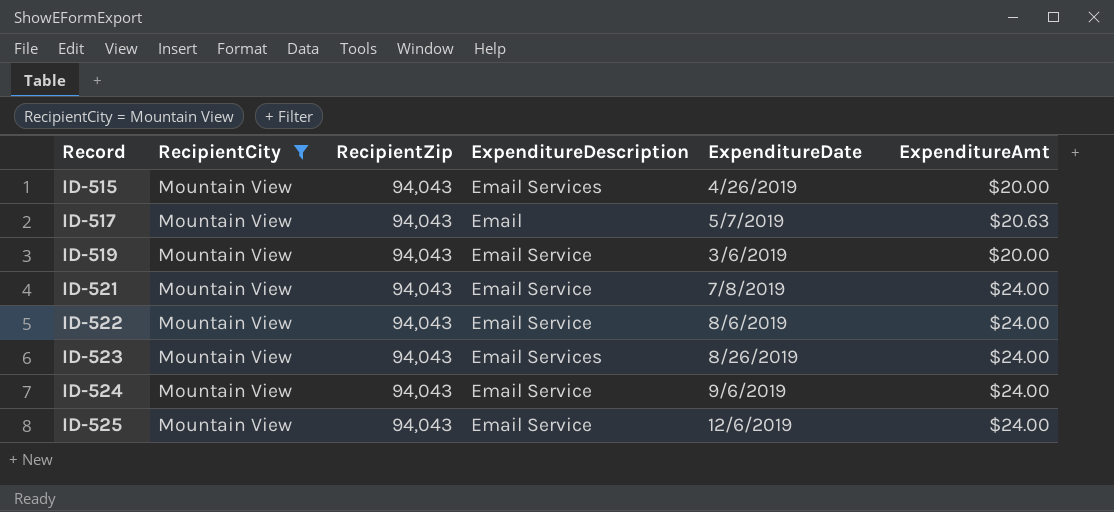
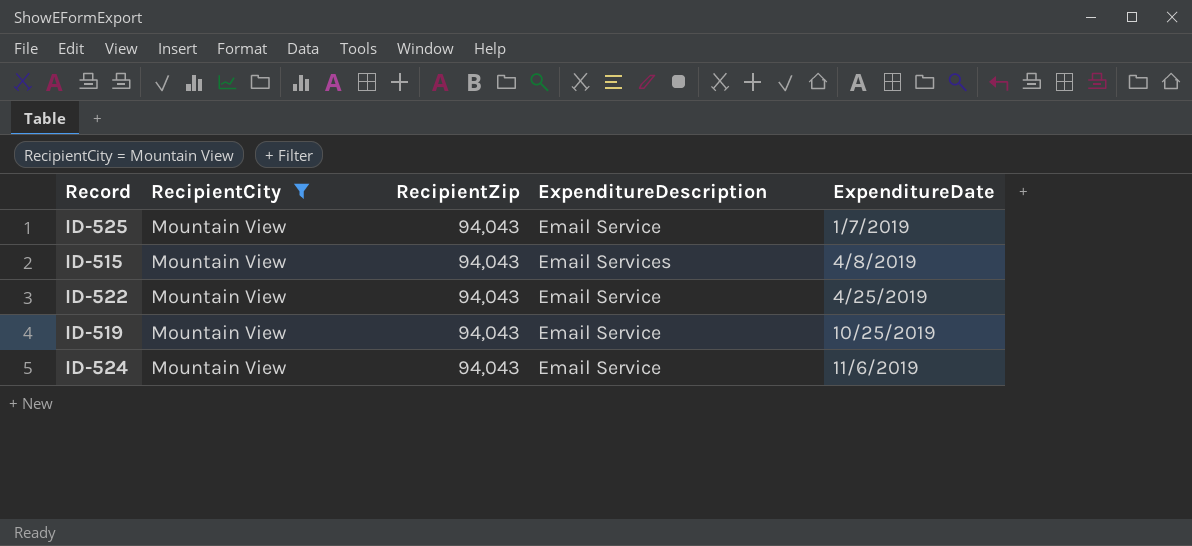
row order: Record ascending -> ExpenditureDate ascending
column ExpenditureAmt | position: 6 -> none
row ID-517: Mountain View | 94,043 | Email | 5/7/2019 | $20.63 -> none
row ID-521: Mountain View | 94,043 | Email Service | 7/8/2019 | $24.00 -> none
row ID-523: Mountain View | 94,043 | Email Services | 8/26/2019 | $24.00 -> none
ID-525 | ExpenditureDate: 12/6/2019 -> 1/7/2019
ID-515 | ExpenditureDate: 4/26/2019 -> 4/8/2019
ID-522 | ExpenditureDate: 8/6/2019 -> 4/25/2019
ID-519 | ExpenditureDate: 3/6/2019 -> 10/25/2019
ID-524 | ExpenditureDate: 9/6/2019 -> 11/6/2019

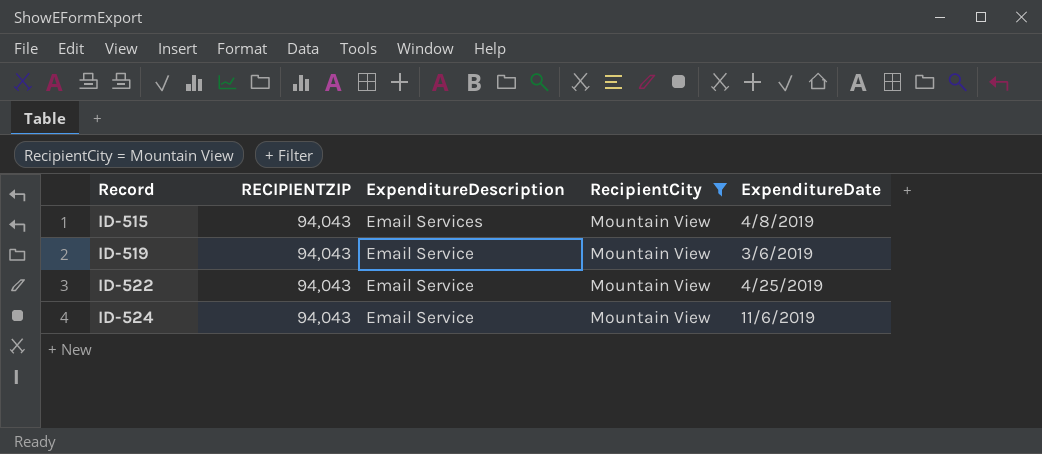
row order: ExpenditureDate ascending -> Record ascending
column name: RecipientZip -> RECIPIENTZIP
column RecipientCity | position: 2 -> 4
row ID-525: Mountain View | 94,043 | Email Service | 1/7/2019 -> none
ID-519 | ExpenditureDate: 10/25/2019 -> 3/6/2019

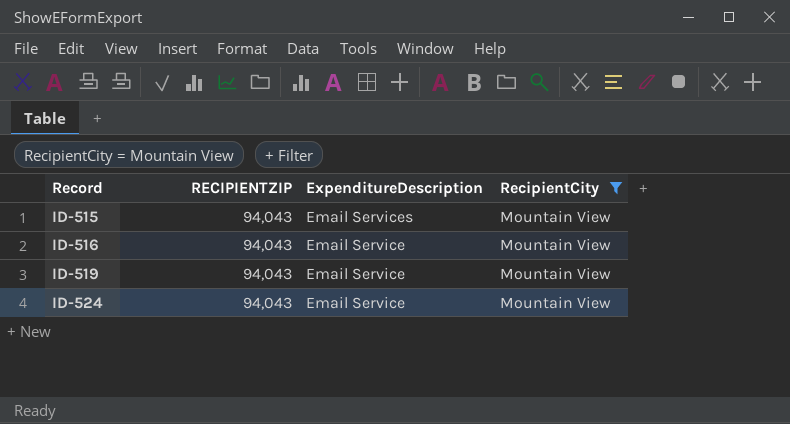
column ExpenditureDate | position: 5 -> none
row ID-522: 94,043 | Email Service | Mountain View | 4/25/2019 -> none
row ID-516: none -> 94,043 | Email Service | Mountain View

